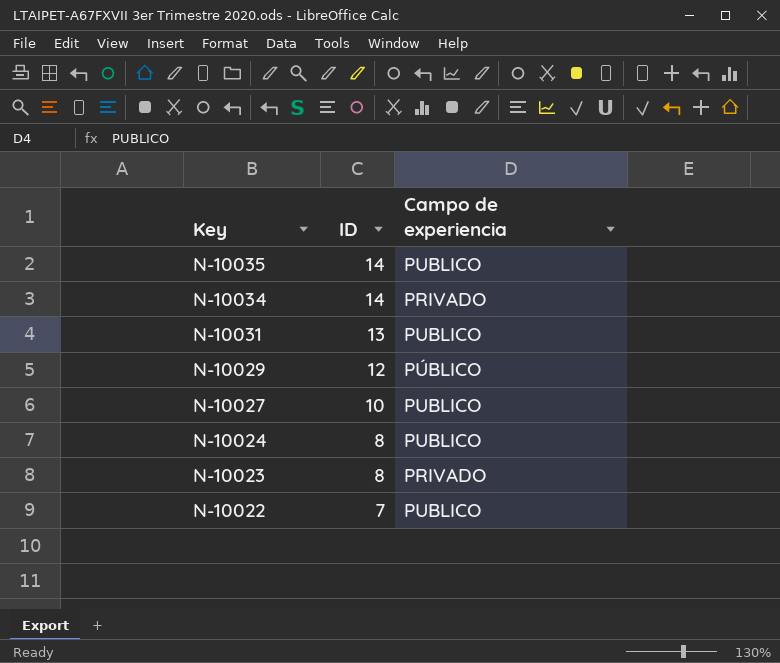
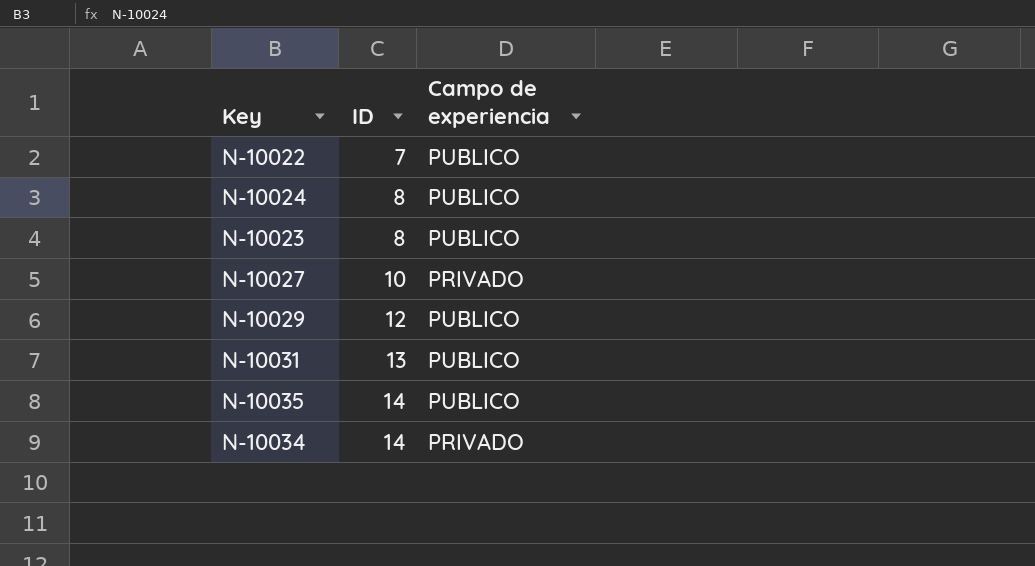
row order: Key descending -> ID ascending
N-10023 | Campo de experiencia: PRIVADO -> PUBLICO
N-10027 | Campo de experiencia: PUBLICO -> PRIVADO
N-10029 | Campo de experiencia: PÚBLICO -> PUBLICO

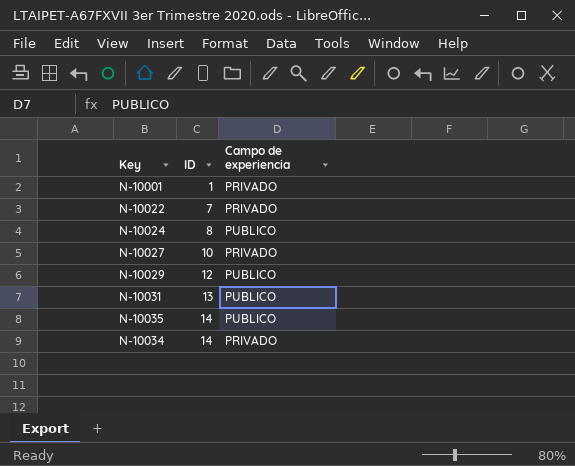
row N-10023: 8 | PUBLICO -> none
row N-10001: none -> 1 | PRIVADO
N-10022 | Campo de experiencia: PUBLICO -> PRIVADO

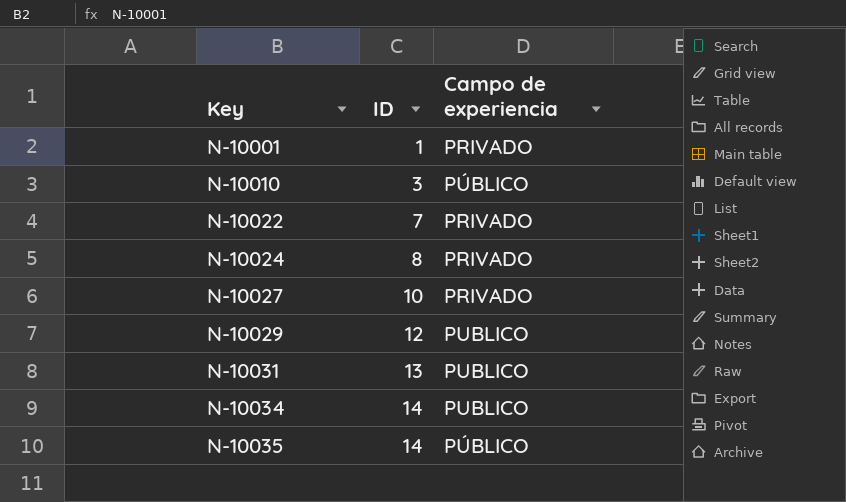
row order: ID ascending -> Key ascending
row N-10010: none -> 3 | PÚBLICO
N-10024 | Campo de experiencia: PUBLICO -> PRIVADO
N-10034 | Campo de experiencia: PRIVADO -> PUBLICO
N-10035 | Campo de experiencia: PUBLICO -> PÚBLICO

